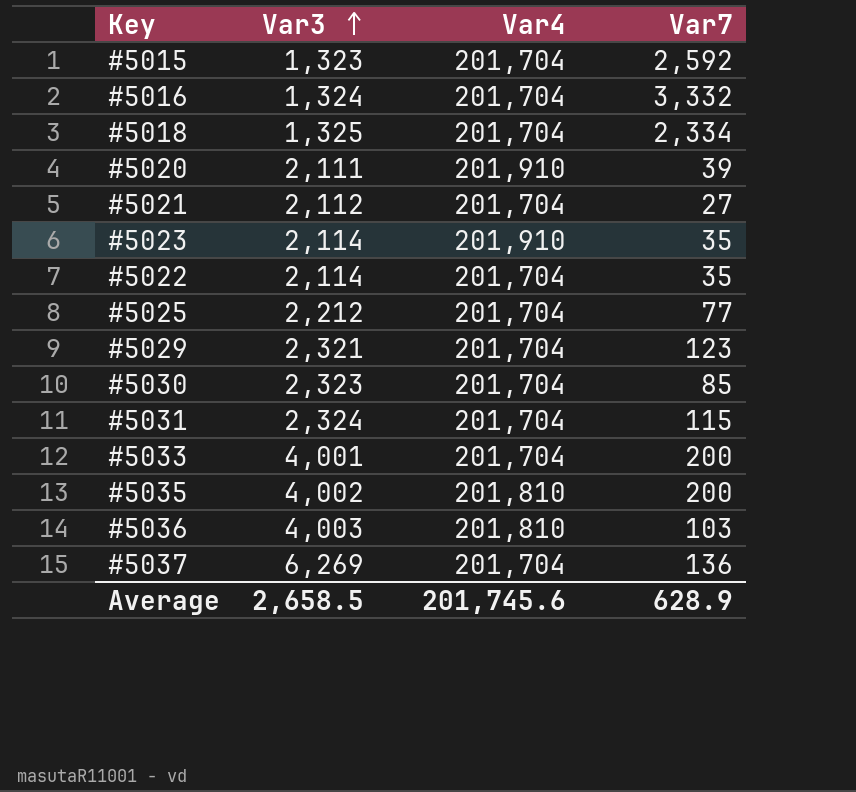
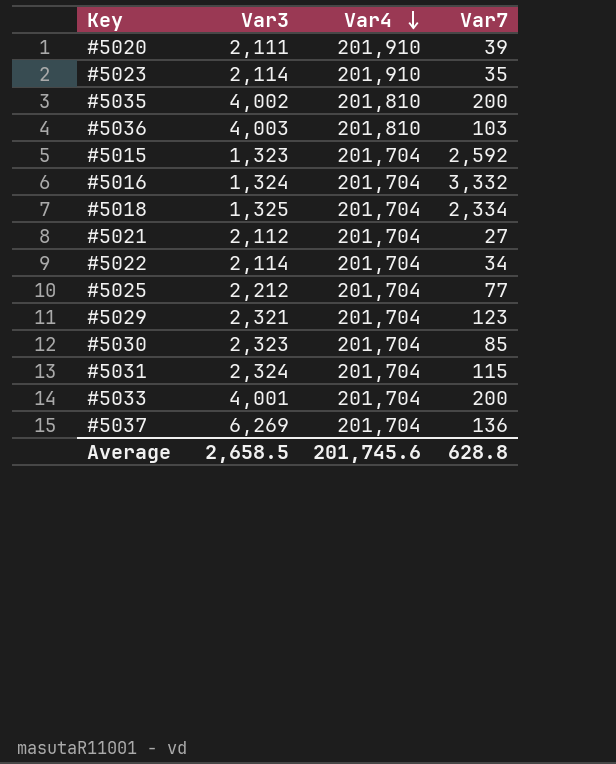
row order: Var3 ascending -> Var4 descending
#5022 | Var7: 35 -> 34
Average | Var7: 628.9 -> 628.8

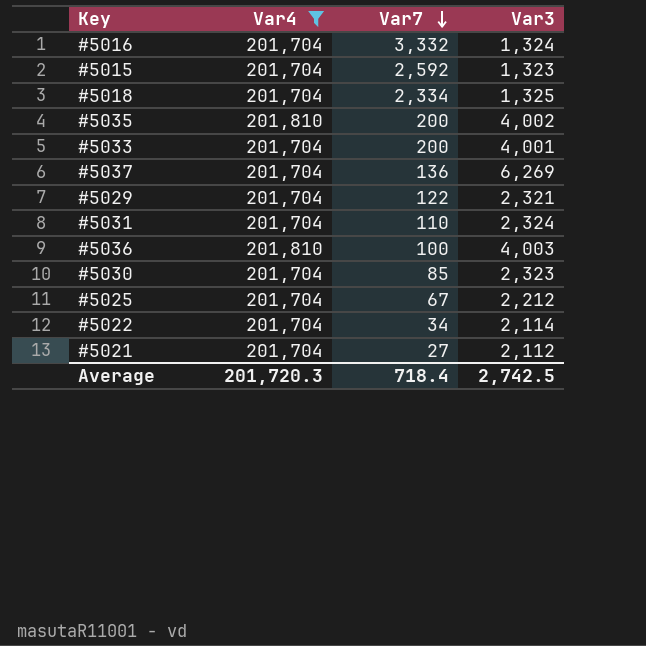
filter: none -> Var4 != 201,910
row order: Var4 descending -> Var7 descending
column Var3 | position: 2 -> 4
#5029 | Var7: 123 -> 122
#5031 | Var7: 115 -> 110
#5036 | Var7: 103 -> 100
#5025 | Var7: 77 -> 67
Average | Var4: 201,745.6 -> 201,720.3
Average | Var7: 628.8 -> 718.4
Average | Var3: 2,658.5 -> 2,742.5

